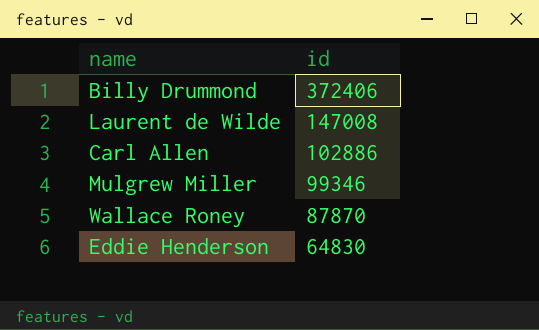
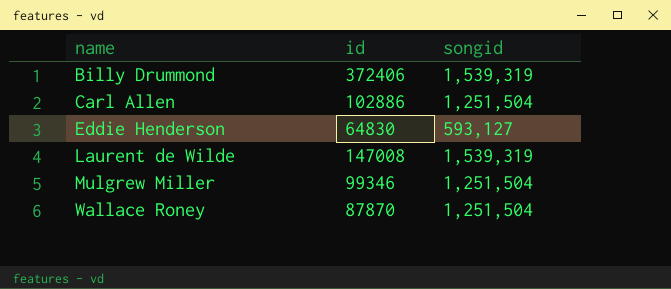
row order: id descending -> name ascending
column songid | position: none -> 3

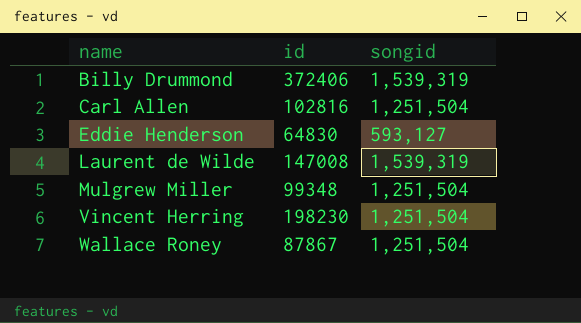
Carl Allen | id: 102886 -> 102816
Mulgrew Miller | id: 99346 -> 99348
row Vincent Herring: none -> 198230 | 1,251,504
Wallace Roney | id: 87870 -> 87867

